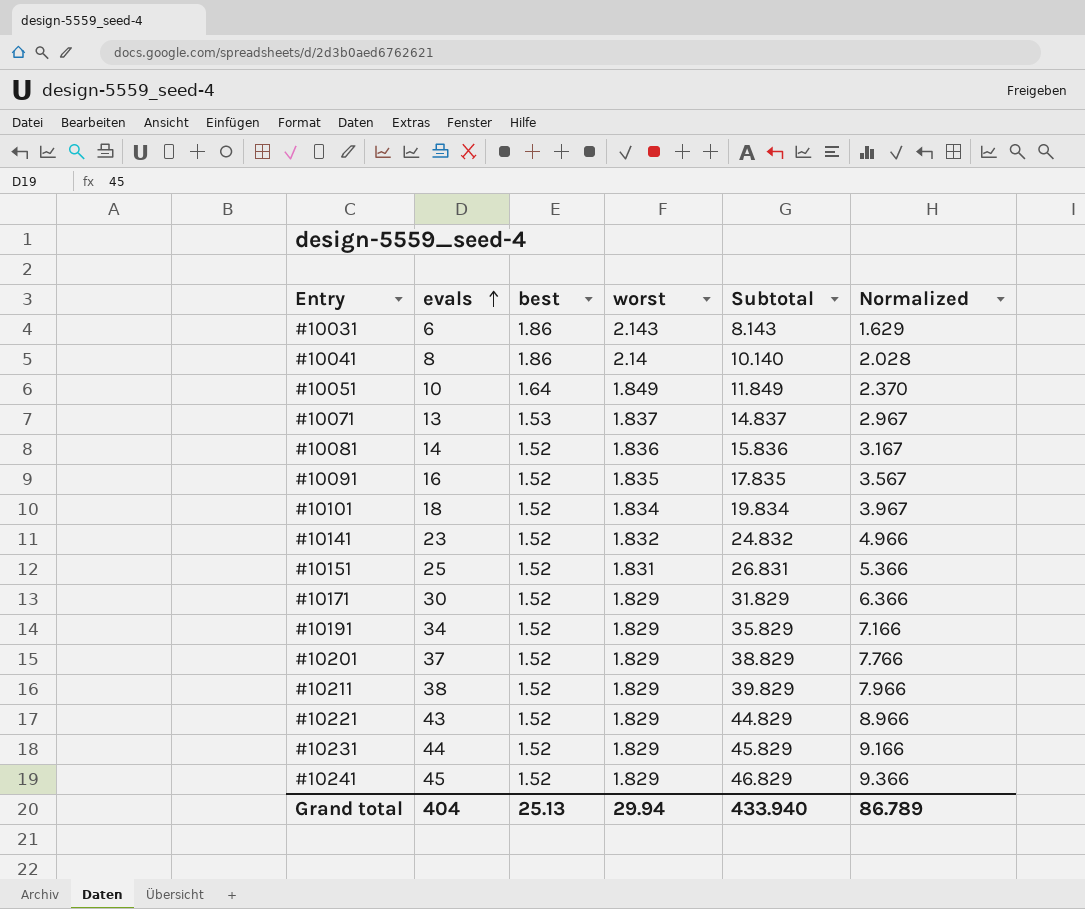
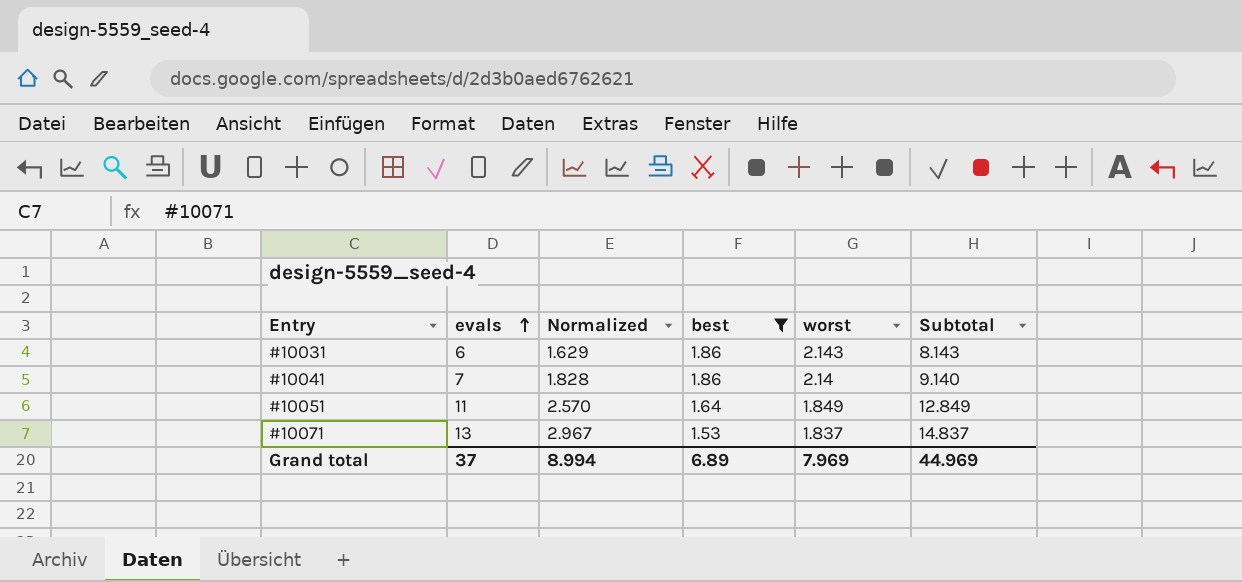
filter: none -> best != 1.52
column Normalized | position: 6 -> 3
#10041 | evals: 8 -> 7
#10041 | Normalized: 2.028 -> 1.828
#10041 | Subtotal: 10.140 -> 9.140
#10051 | evals: 10 -> 11
#10051 | Normalized: 2.370 -> 2.570
#10051 | Subtotal: 11.849 -> 12.849
Grand total | evals: 404 -> 37
Grand total | Normalized: 86.789 -> 8.994
Grand total | best: 25.13 -> 6.89
Grand total | worst: 29.94 -> 7.969
Grand total | Subtotal: 433.940 -> 44.969

